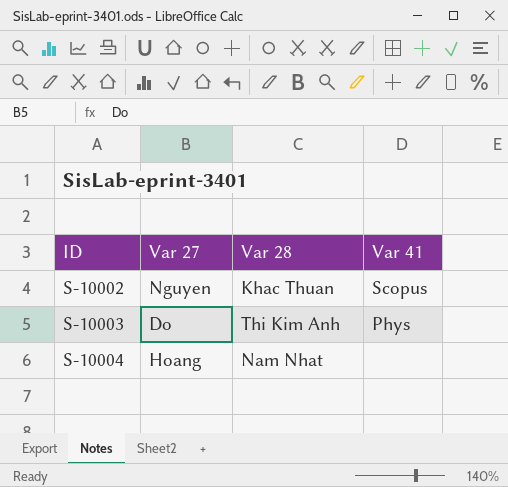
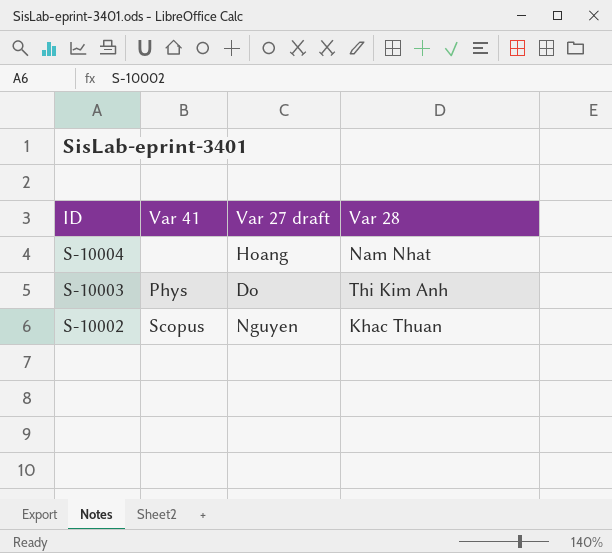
row order: ID ascending -> ID descending
column Var 41 | position: 4 -> 2
column name: Var 27 -> Var 27 draft

